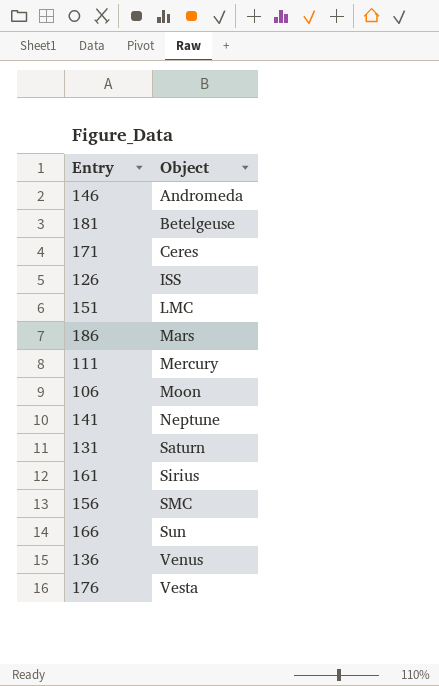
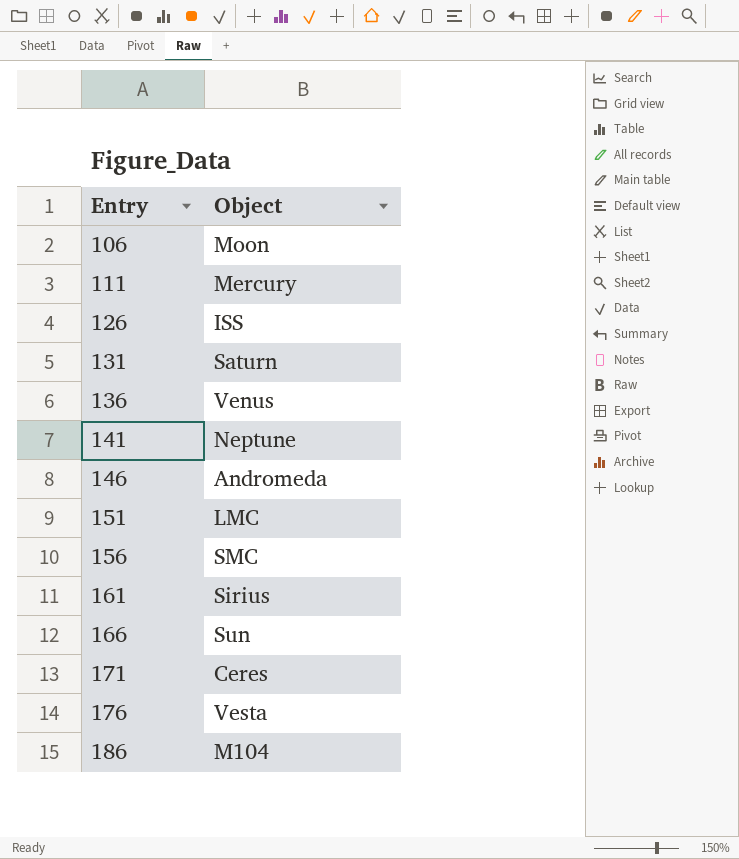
row order: Object ascending -> Entry ascending
row 181: Betelgeuse -> none
186 | Object: Mars -> M104

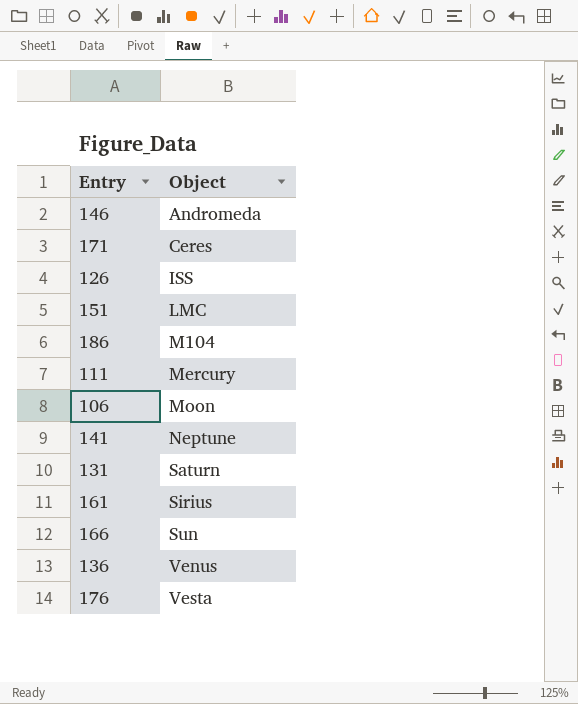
row order: Entry ascending -> Object ascending
row 156: SMC -> none

